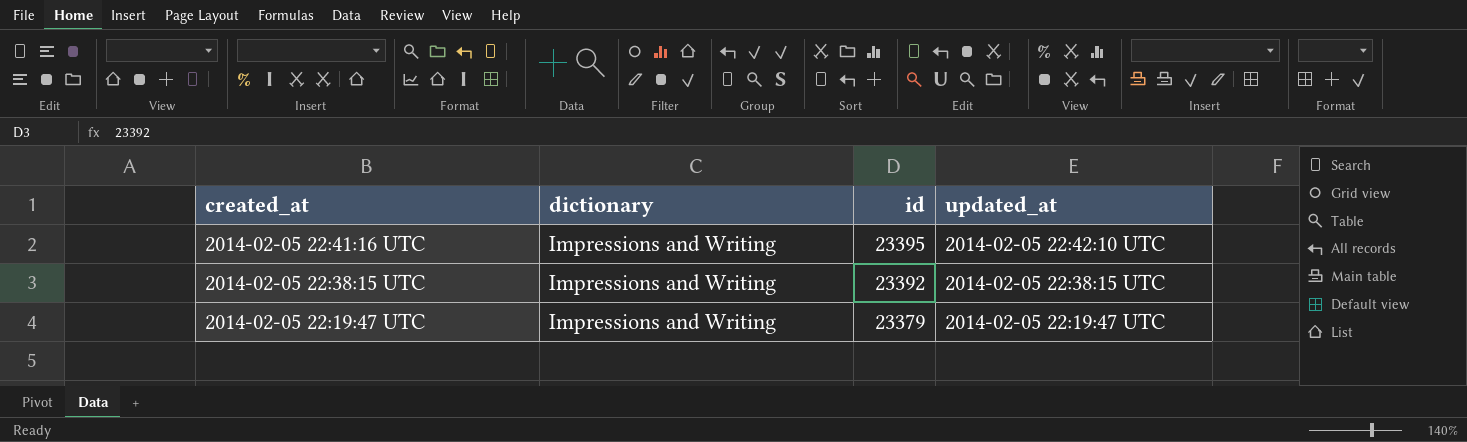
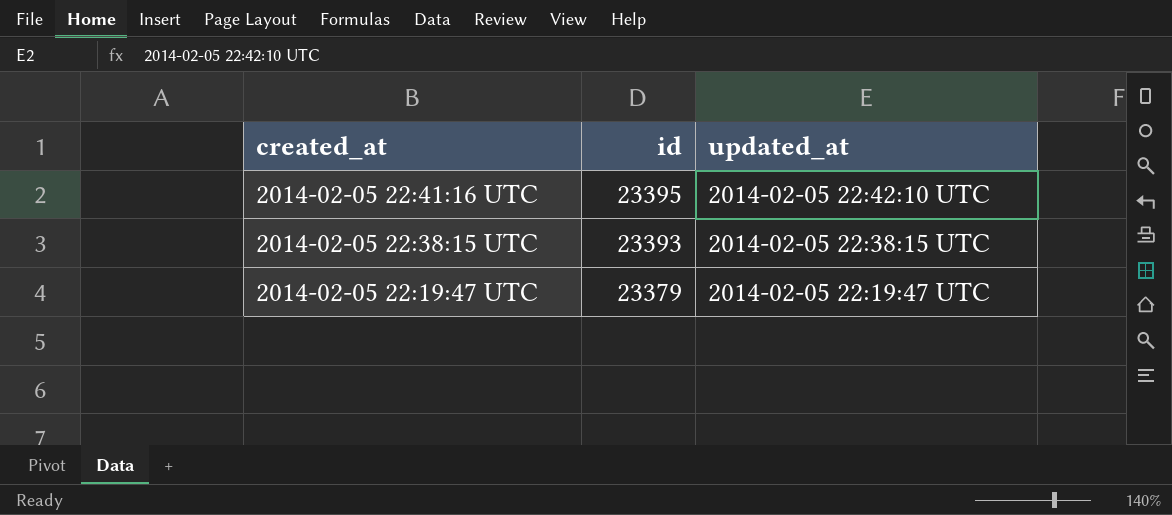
column dictionary | position: 2 -> none
2014-02-05 22:38:15 UTC | id: 23392 -> 23393

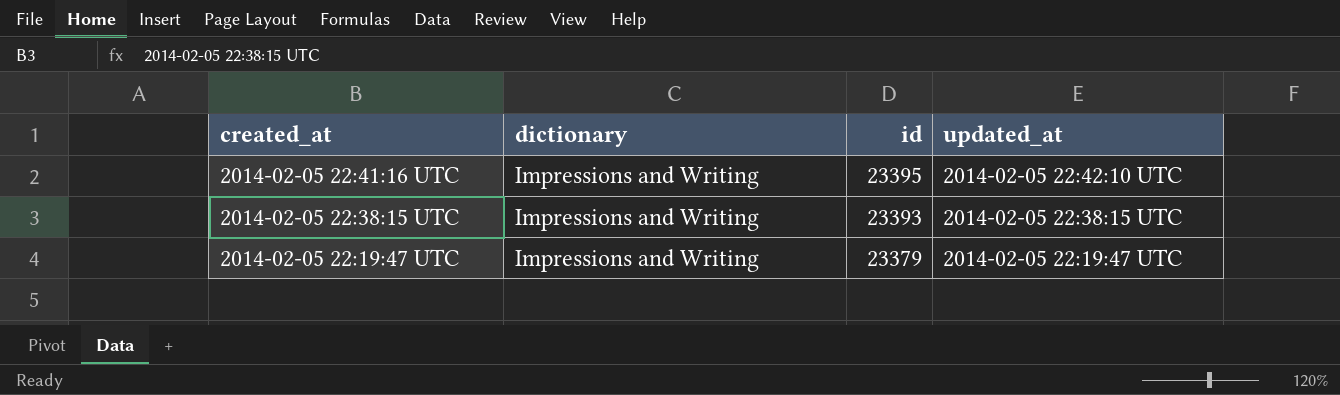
column dictionary | position: none -> 2

